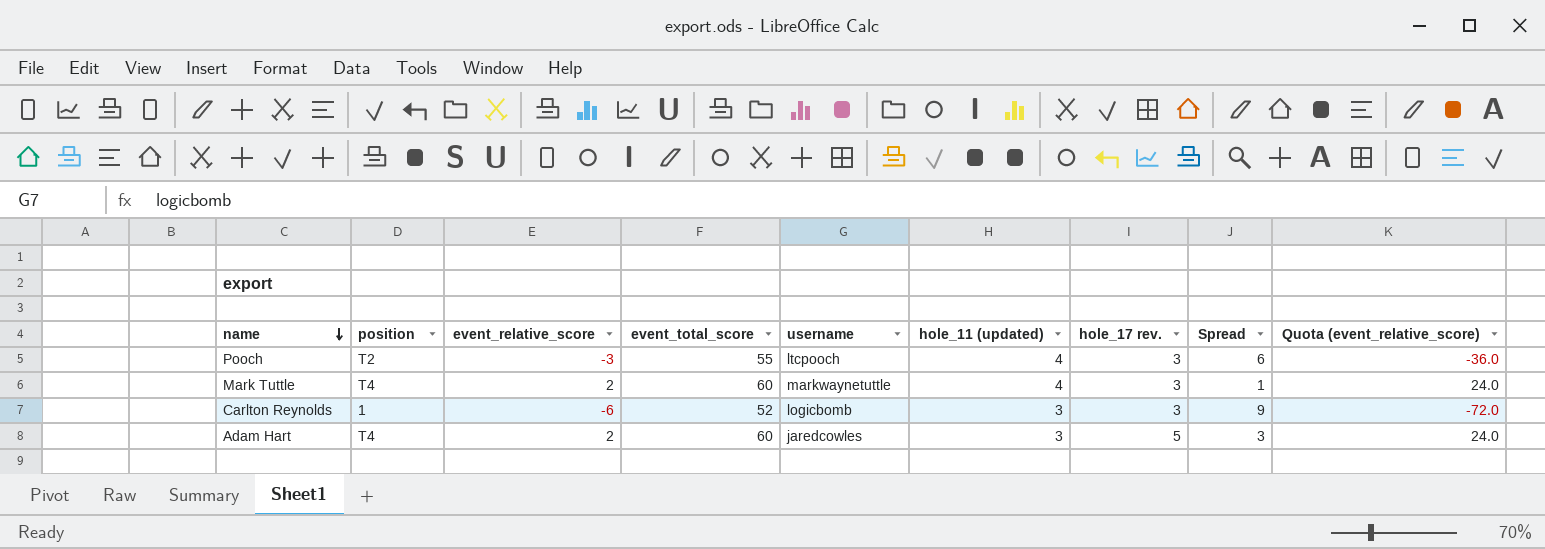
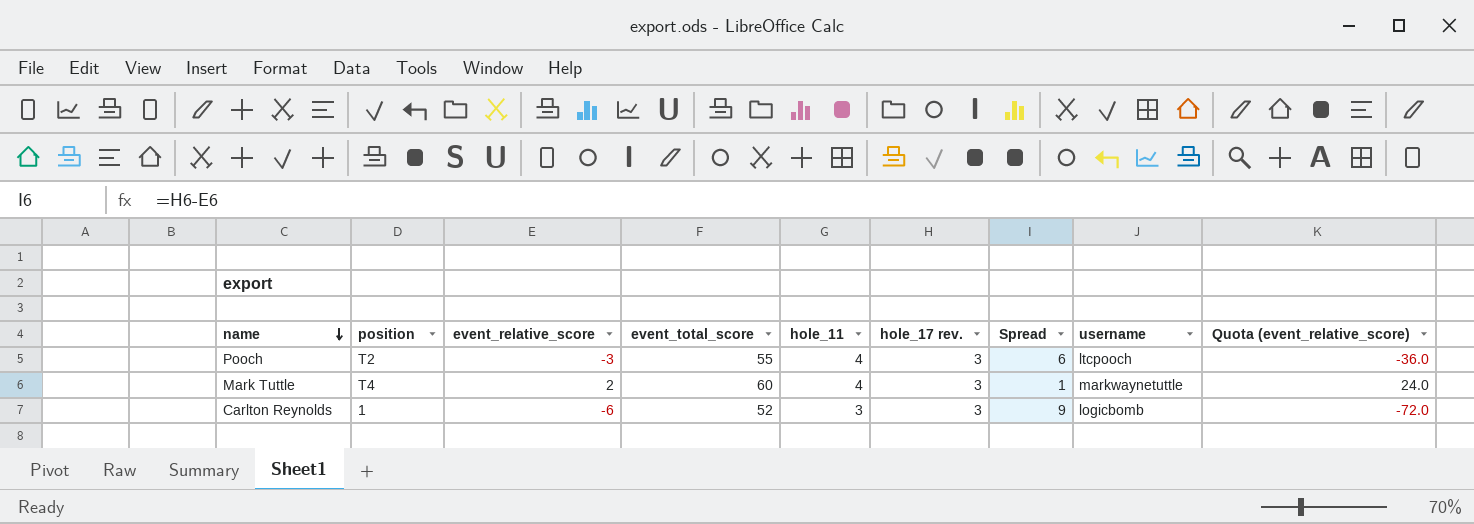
column name: hole_11 (updated) -> hole_11
column username | position: 5 -> 8
row Adam Hart: T4 | 2 | 60 | jaredcowles | 3 | 5 | 3 | 24.0 -> none

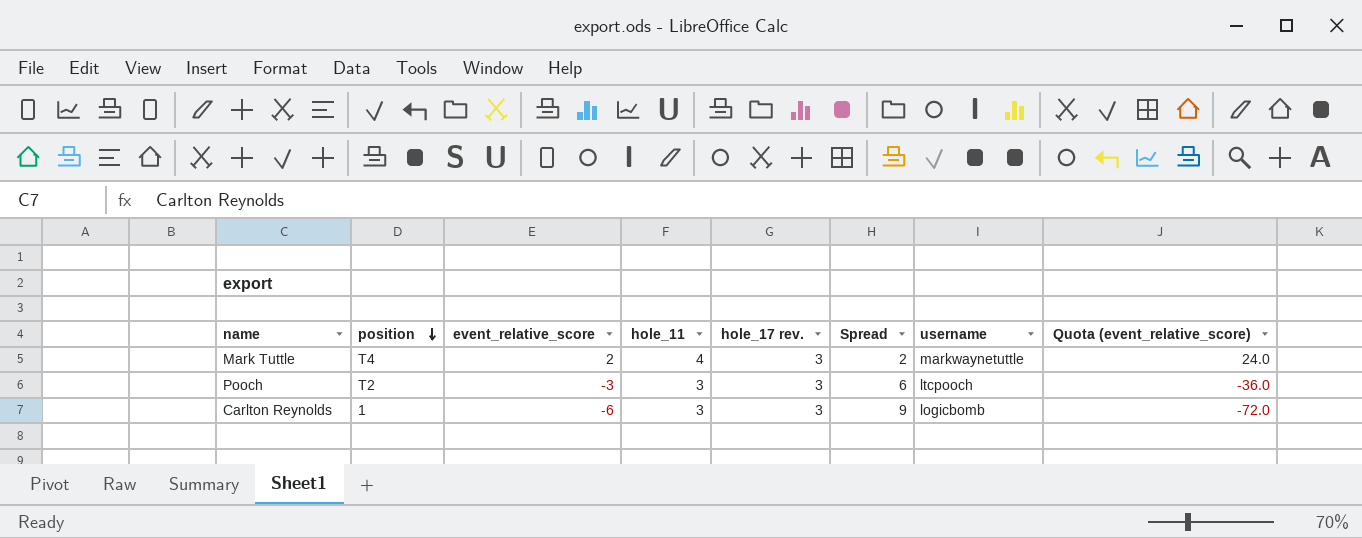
row order: name descending -> position descending
column event_total_score | position: 4 -> none
column Spread | formula: [hole_17 rev.] - [event_relative_score] -> [hole_11] - [event_relative_score]
Pooch | hole_11: 4 -> 3

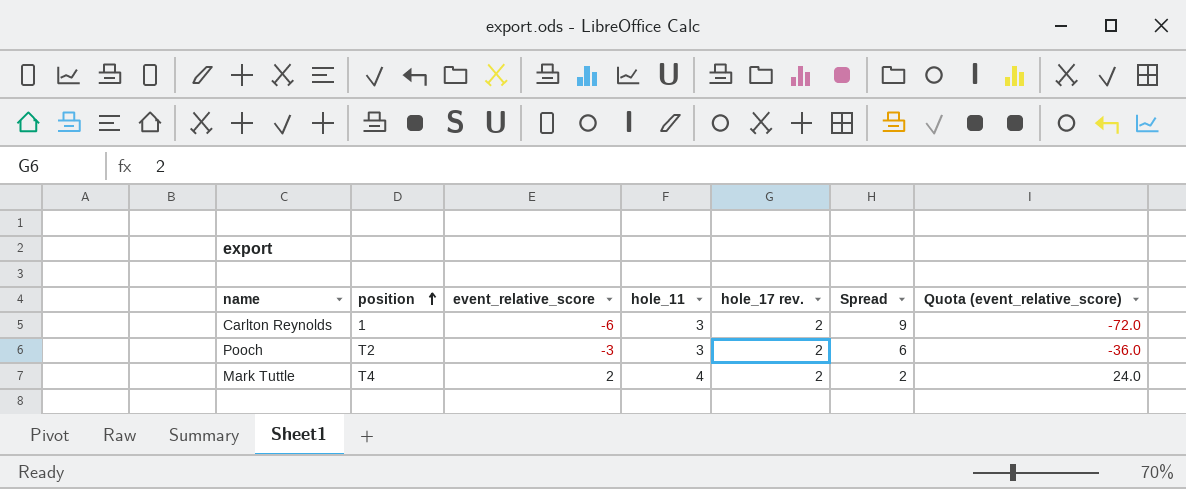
row order: position descending -> position ascending
column username | position: 7 -> none
Carlton Reynolds | hole_17 rev.: 3 -> 2
Pooch | hole_17 rev.: 3 -> 2
Mark Tuttle | hole_17 rev.: 3 -> 2

